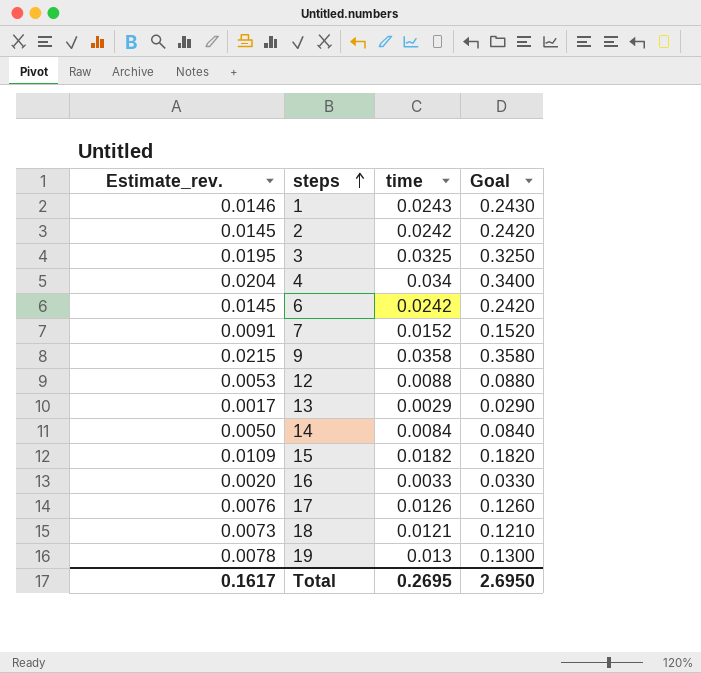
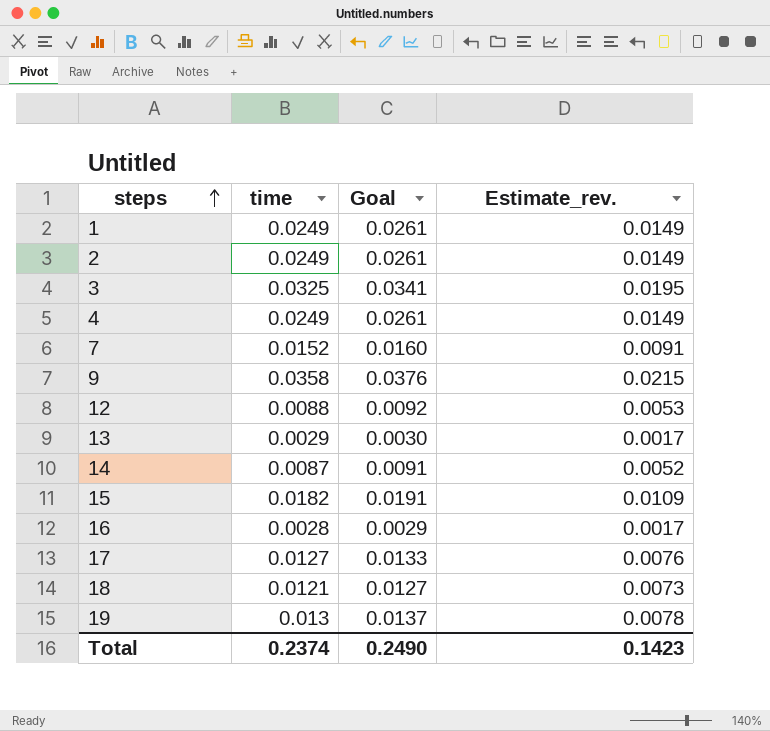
column Goal | formula: [time] * 10 -> [time] * 1.05
column Estimate_rev. | position: 1 -> 4
row 6: 0.0145 | 0.0242 | 0.2420 -> none
1 | time: 0.0243 -> 0.0249
1 | Estimate_rev.: 0.0146 -> 0.0149
2 | time: 0.0242 -> 0.0249
2 | Estimate_rev.: 0.0145 -> 0.0149
4 | time: 0.034 -> 0.0249
4 | Estimate_rev.: 0.0204 -> 0.0149
14 | time: 0.0084 -> 0.0087
14 | Estimate_rev.: 0.0050 -> 0.0052
16 | time: 0.0033 -> 0.0028
16 | Estimate_rev.: 0.0020 -> 0.0017
17 | time: 0.0126 -> 0.0127
Total | time: 0.2695 -> 0.2374
Total | Goal: 2.6950 -> 0.2490
Total | Estimate_rev.: 0.1617 -> 0.1423

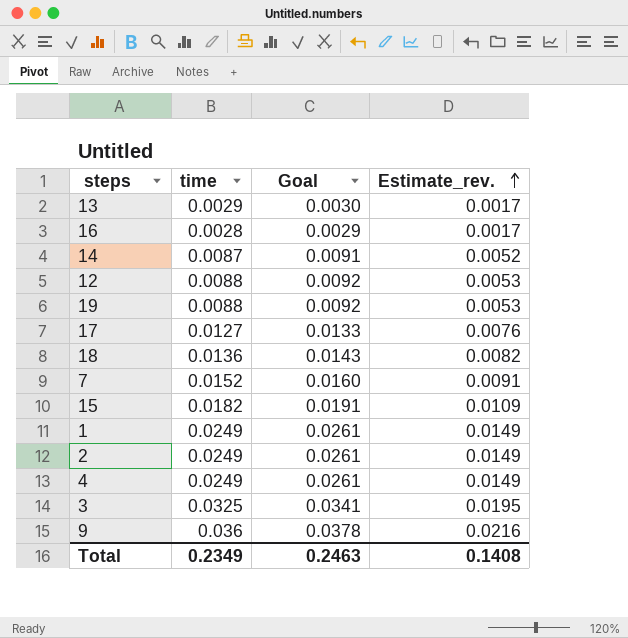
row order: steps ascending -> Estimate_rev. ascending
19 | time: 0.013 -> 0.0088
19 | Goal: 0.0137 -> 0.0092
19 | Estimate_rev.: 0.0078 -> 0.0053
18 | time: 0.0121 -> 0.0136
18 | Goal: 0.0127 -> 0.0143
18 | Estimate_rev.: 0.0073 -> 0.0082
9 | time: 0.0358 -> 0.036
9 | Goal: 0.0376 -> 0.0378
9 | Estimate_rev.: 0.0215 -> 0.0216
Total | time: 0.2374 -> 0.2349
Total | Goal: 0.2490 -> 0.2463
Total | Estimate_rev.: 0.1423 -> 0.1408

